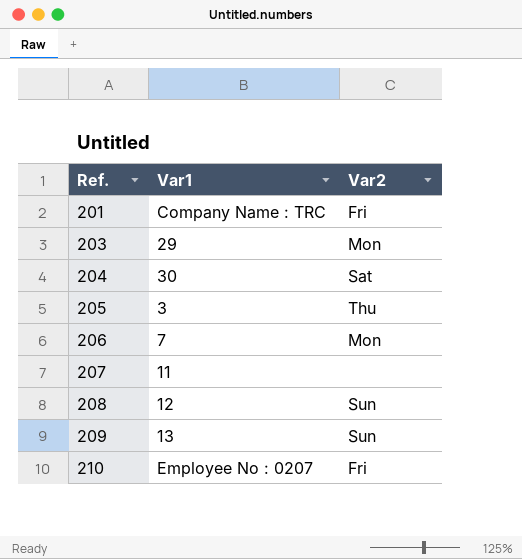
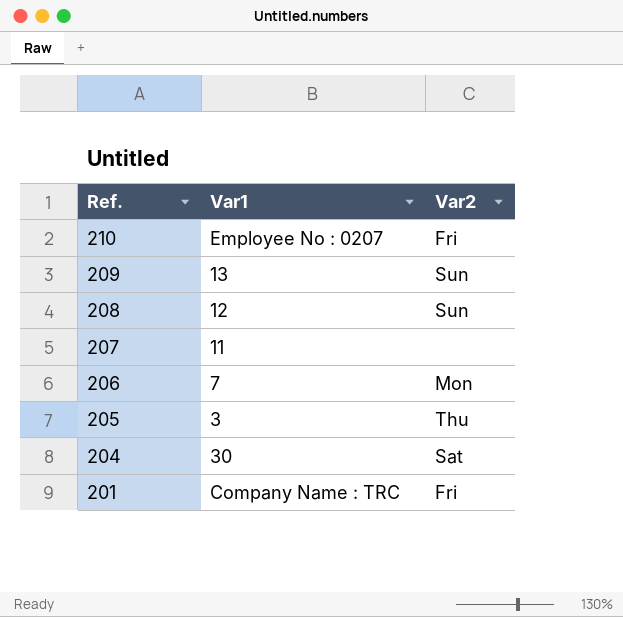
row order: Ref. ascending -> Ref. descending
row 203: 29 | Mon -> none

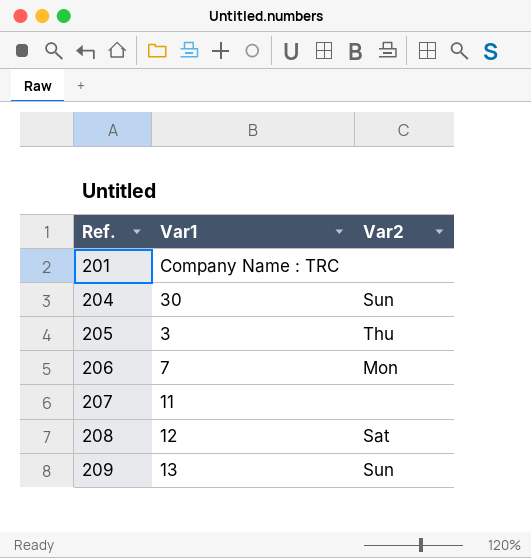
row order: Ref. descending -> Ref. ascending
row 210: Employee No : 0207 | Fri -> none
201 | Var2: Fri -> none
204 | Var2: Sat -> Sun
208 | Var2: Sun -> Sat

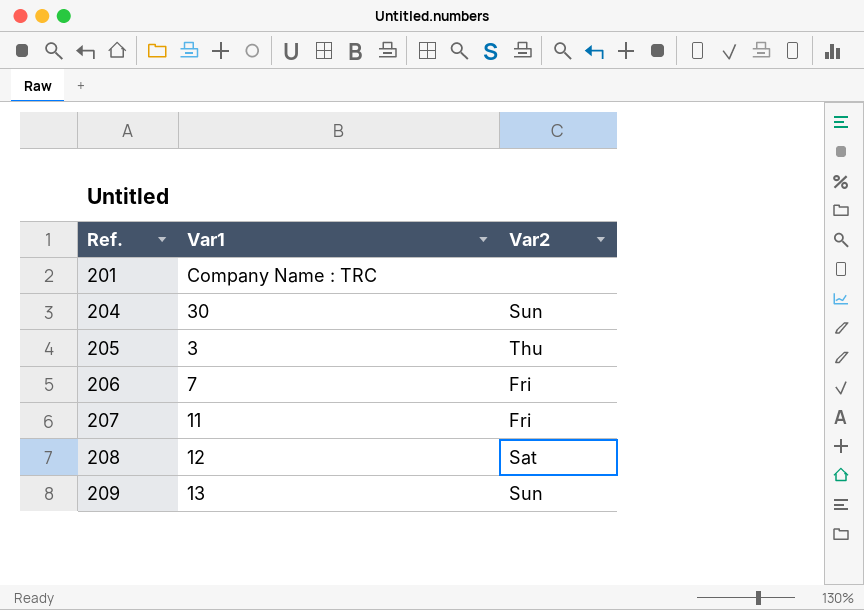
206 | Var2: Mon -> Fri
207 | Var2: none -> Fri

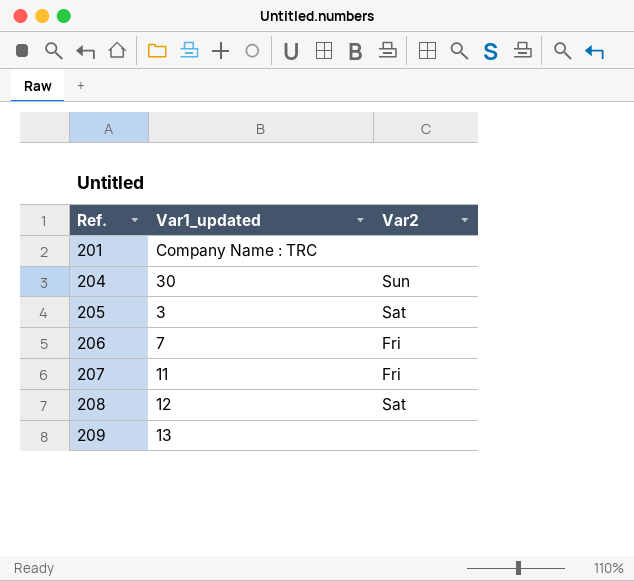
column name: Var1 -> Var1_updated
205 | Var2: Thu -> Sat
209 | Var2: Sun -> none

